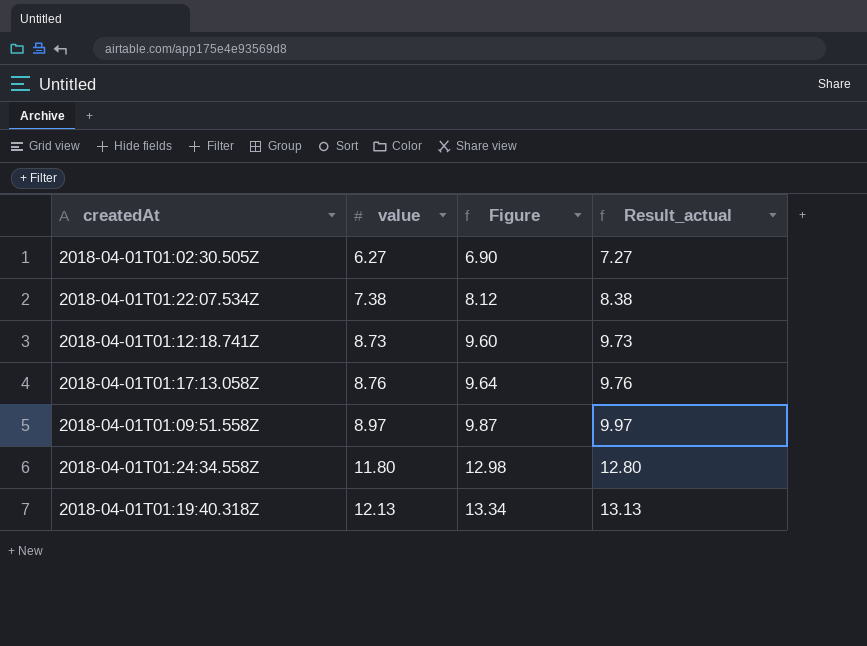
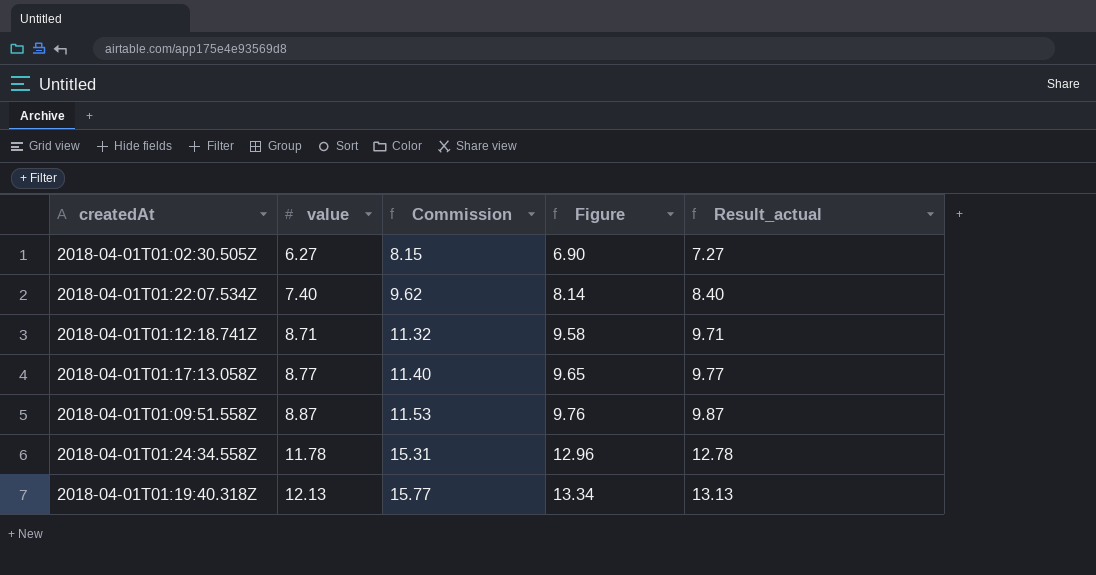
column Commission | formula: none -> [value] * 1.3
2018-04-01T01:22:07.534Z | value: 7.38 -> 7.40
2018-04-01T01:22:07.534Z | Figure: 8.12 -> 8.14
2018-04-01T01:22:07.534Z | Result_actual: 8.38 -> 8.40
2018-04-01T01:12:18.741Z | value: 8.73 -> 8.71
2018-04-01T01:12:18.741Z | Figure: 9.60 -> 9.58
2018-04-01T01:12:18.741Z | Result_actual: 9.73 -> 9.71
2018-04-01T01:17:13.058Z | value: 8.76 -> 8.77
2018-04-01T01:17:13.058Z | Figure: 9.64 -> 9.65
2018-04-01T01:17:13.058Z | Result_actual: 9.76 -> 9.77
2018-04-01T01:09:51.558Z | value: 8.97 -> 8.87
2018-04-01T01:09:51.558Z | Figure: 9.87 -> 9.76
2018-04-01T01:09:51.558Z | Result_actual: 9.97 -> 9.87
2018-04-01T01:24:34.558Z | value: 11.80 -> 11.78
2018-04-01T01:24:34.558Z | Figure: 12.98 -> 12.96
2018-04-01T01:24:34.558Z | Result_actual: 12.80 -> 12.78

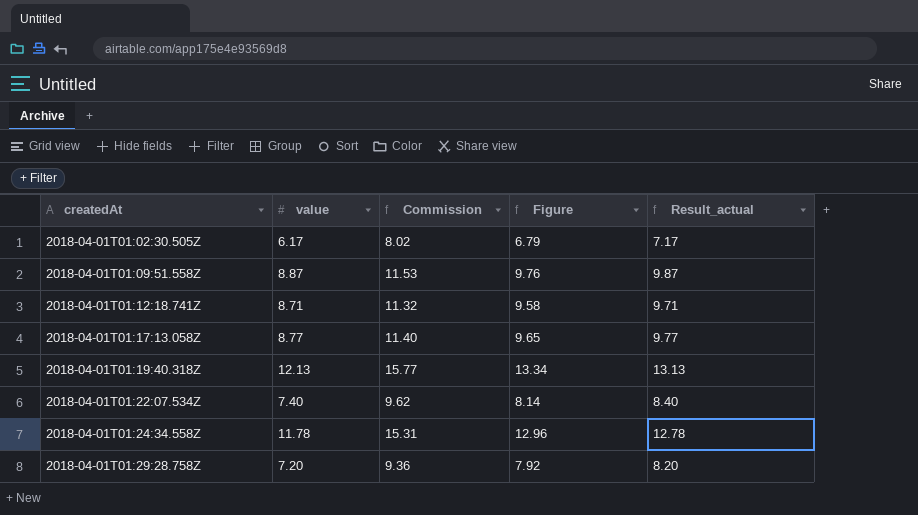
row order: value ascending -> createdAt ascending
2018-04-01T01:02:30.505Z | value: 6.27 -> 6.17
2018-04-01T01:02:30.505Z | Commission: 8.15 -> 8.02
2018-04-01T01:02:30.505Z | Figure: 6.90 -> 6.79
2018-04-01T01:02:30.505Z | Result_actual: 7.27 -> 7.17
row 2018-04-01T01:29:28.758Z: none -> 7.20 | 9.36 | 7.92 | 8.20

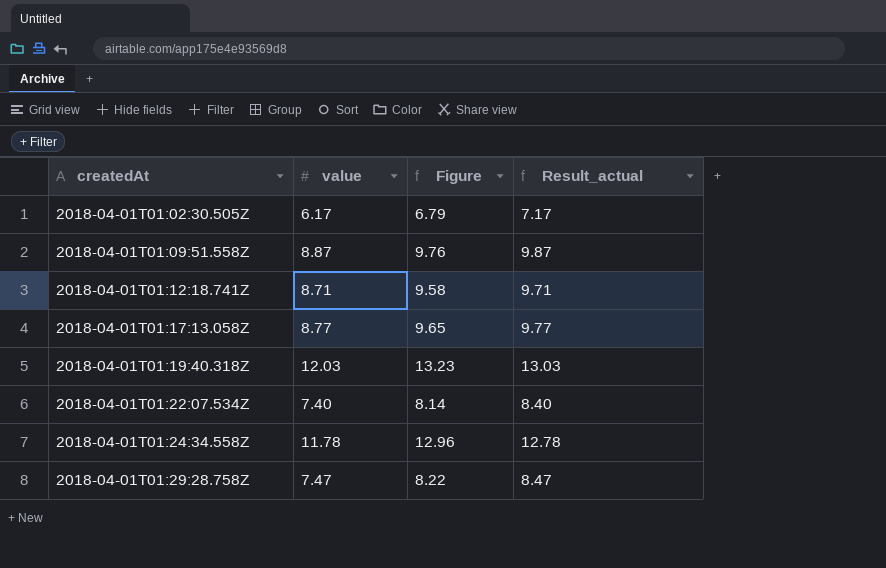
column Commission | formula: [value] * 1.3 -> none
2018-04-01T01:19:40.318Z | value: 12.13 -> 12.03
2018-04-01T01:19:40.318Z | Figure: 13.34 -> 13.23
2018-04-01T01:19:40.318Z | Result_actual: 13.13 -> 13.03
2018-04-01T01:29:28.758Z | value: 7.20 -> 7.47
2018-04-01T01:29:28.758Z | Figure: 7.92 -> 8.22
2018-04-01T01:29:28.758Z | Result_actual: 8.20 -> 8.47

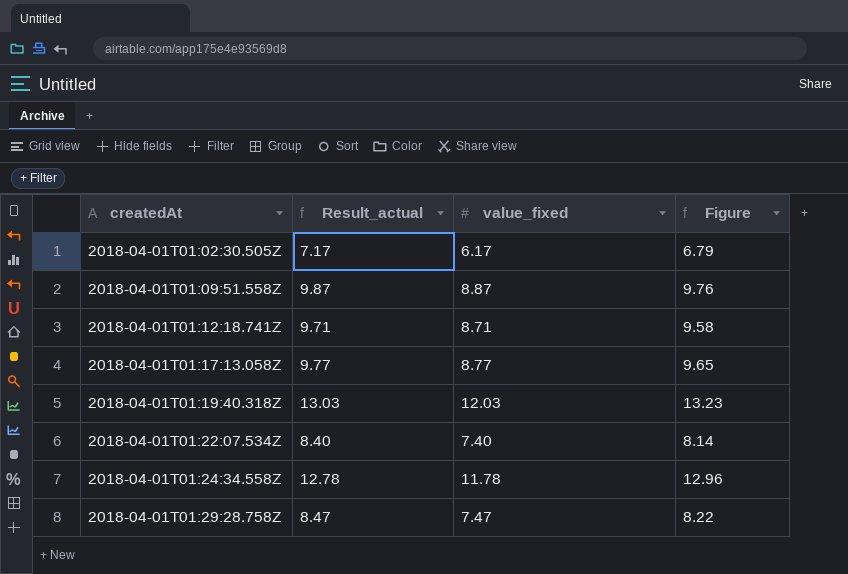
column Result_actual | position: 4 -> 2
column name: value -> value_fixed

